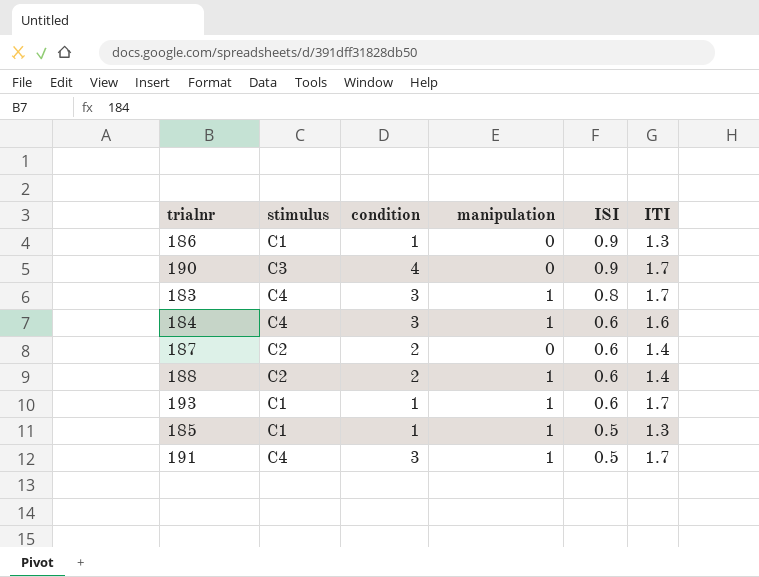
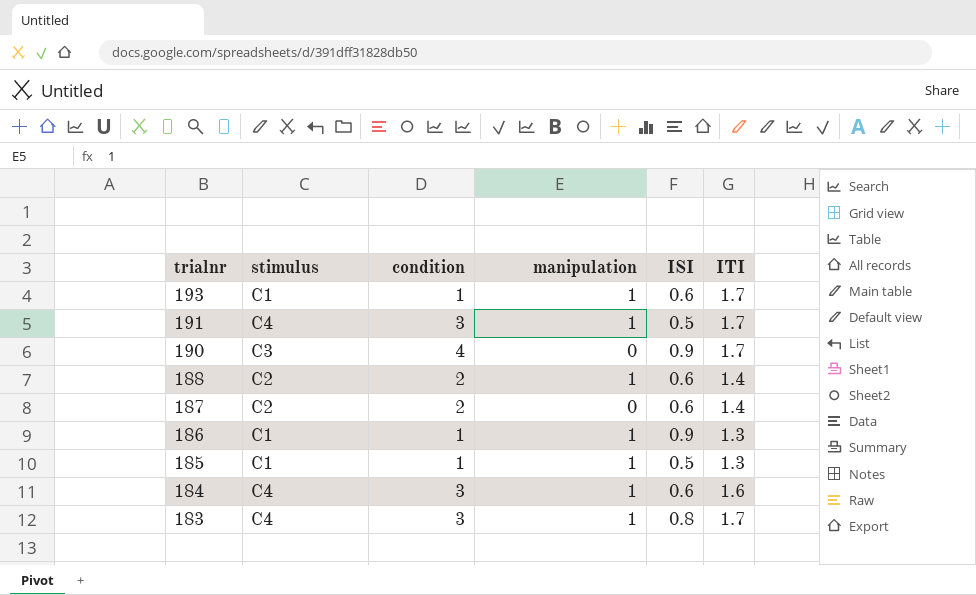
row order: ISI descending -> trialnr descending
186 | manipulation: 0 -> 1

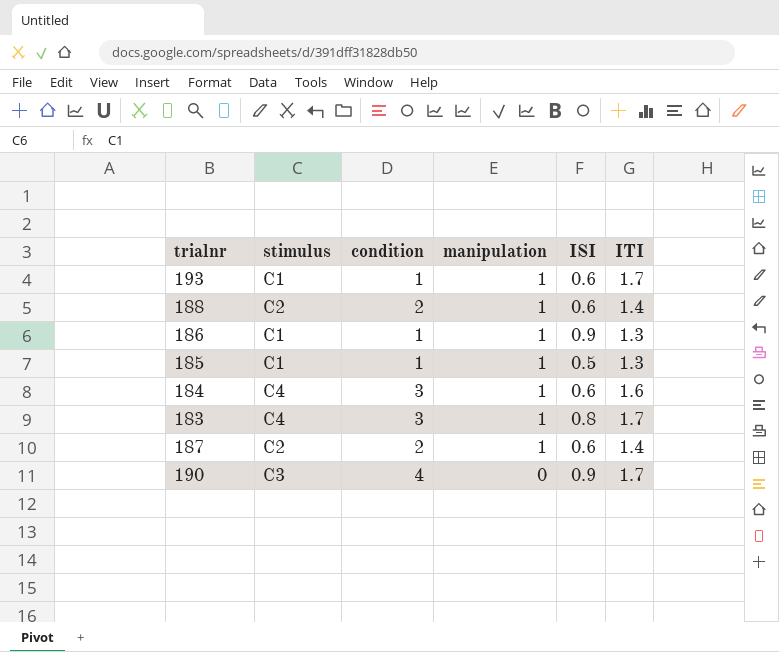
row order: trialnr descending -> manipulation descending
row 191: C4 | 3 | 1 | 0.5 | 1.7 -> none
187 | manipulation: 0 -> 1

